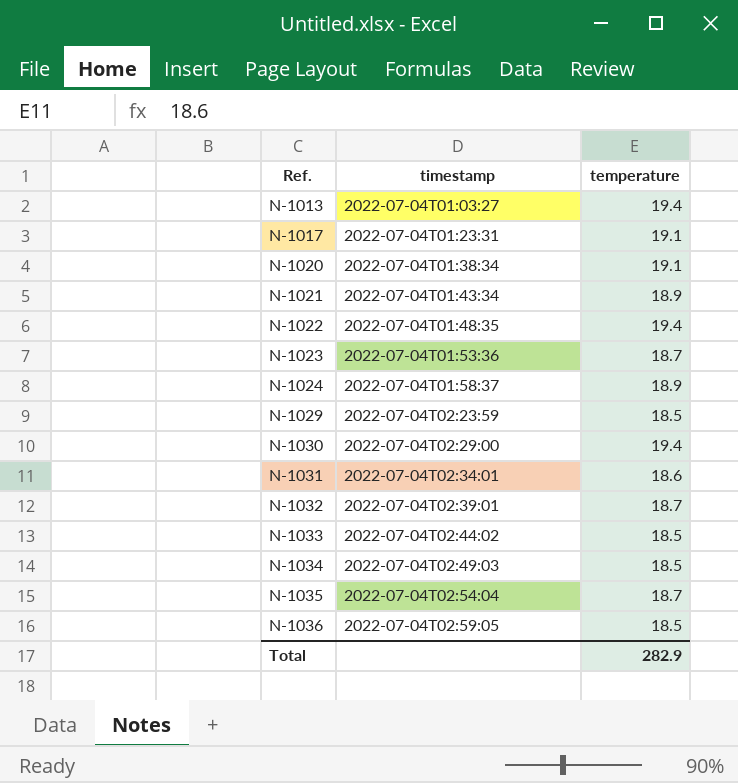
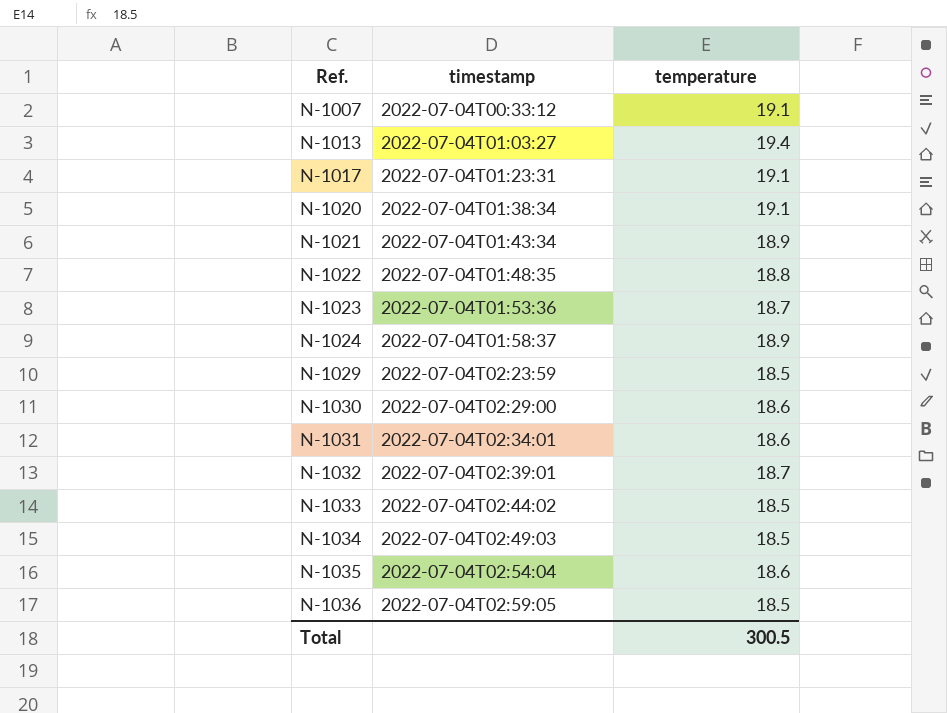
row N-1007: none -> 2022-07-04T00:33:12 | 19.1
N-1022 | temperature: 19.4 -> 18.8
N-1030 | temperature: 19.4 -> 18.6
N-1035 | temperature: 18.7 -> 18.6
Total | temperature: 282.9 -> 300.5

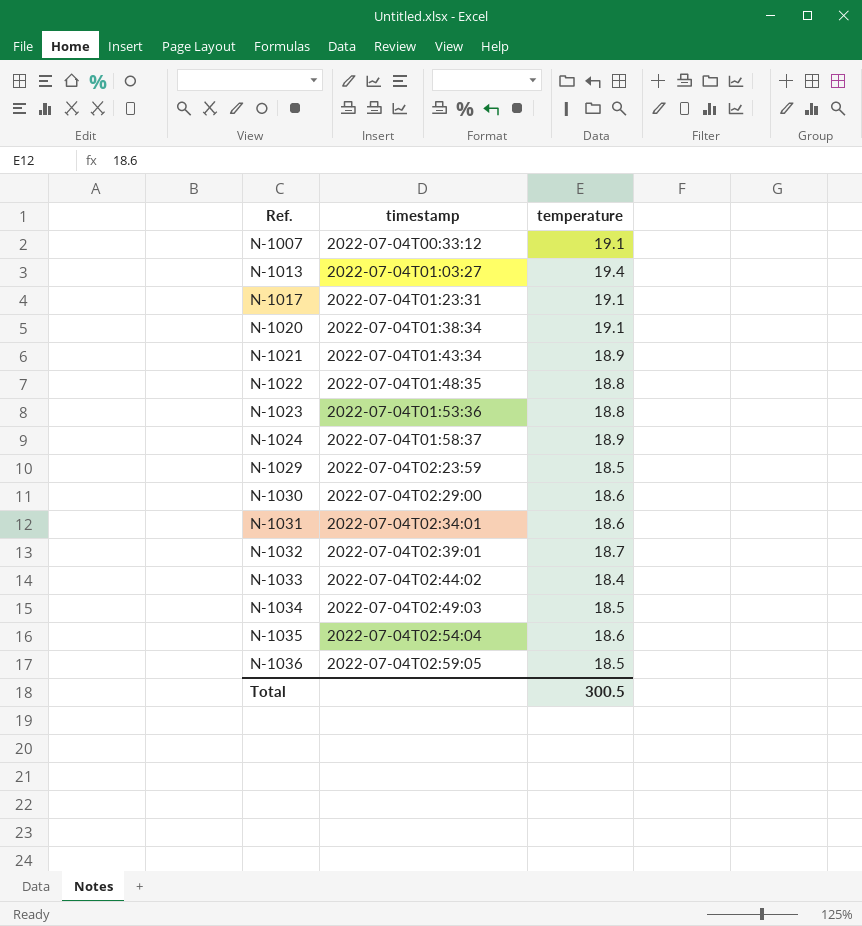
N-1023 | temperature: 18.7 -> 18.8
N-1033 | temperature: 18.5 -> 18.4

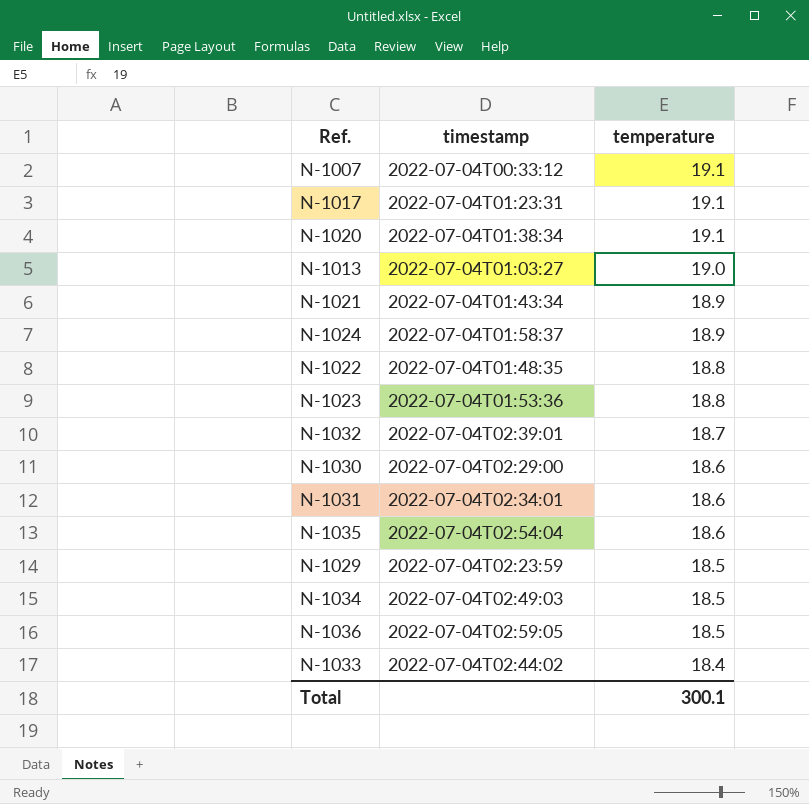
row order: Ref. ascending -> temperature descending
N-1013 | temperature: 19.4 -> 19.0
Total | temperature: 300.5 -> 300.1

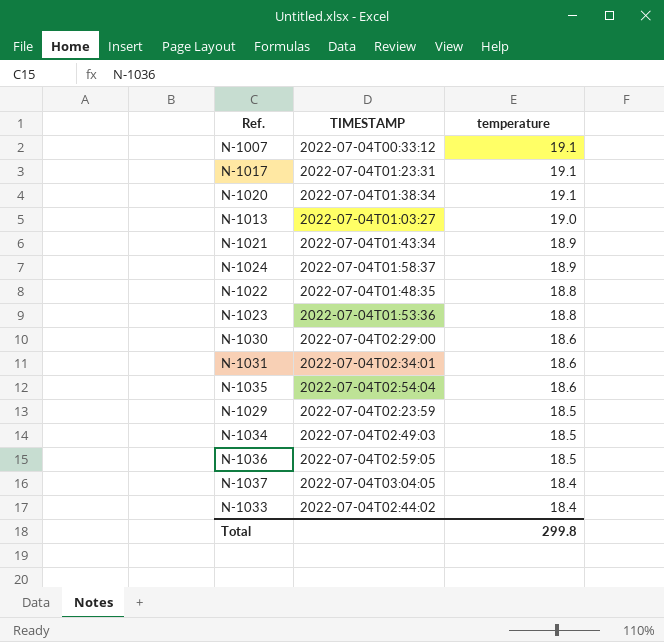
column name: timestamp -> TIMESTAMP
row N-1032: 2022-07-04T02:39:01 | 18.7 -> none
row N-1037: none -> 2022-07-04T03:04:05 | 18.4
Total | temperature: 300.1 -> 299.8

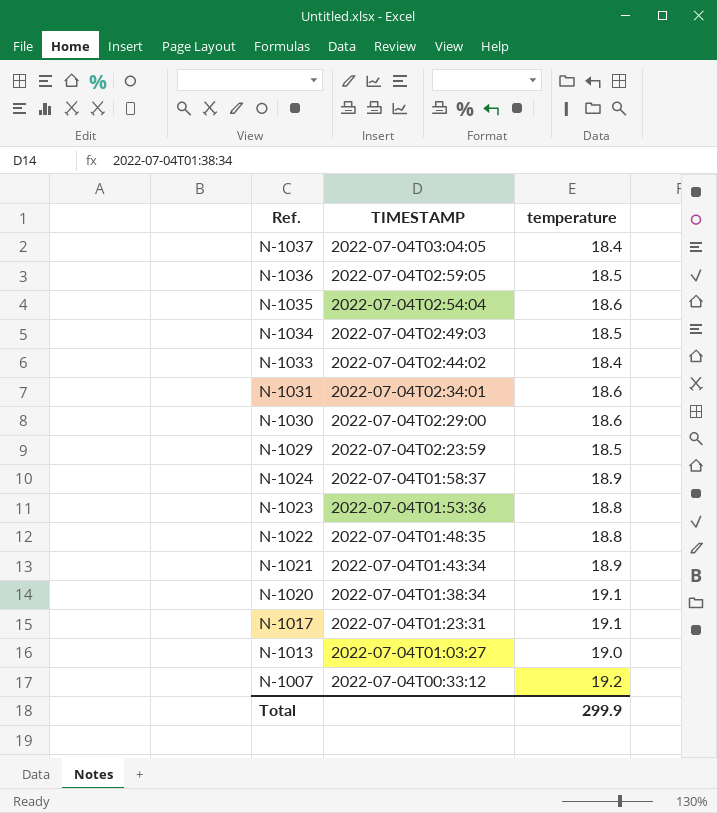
row order: temperature descending -> Ref. descending
N-1007 | temperature: 19.1 -> 19.2
Total | temperature: 299.8 -> 299.9

